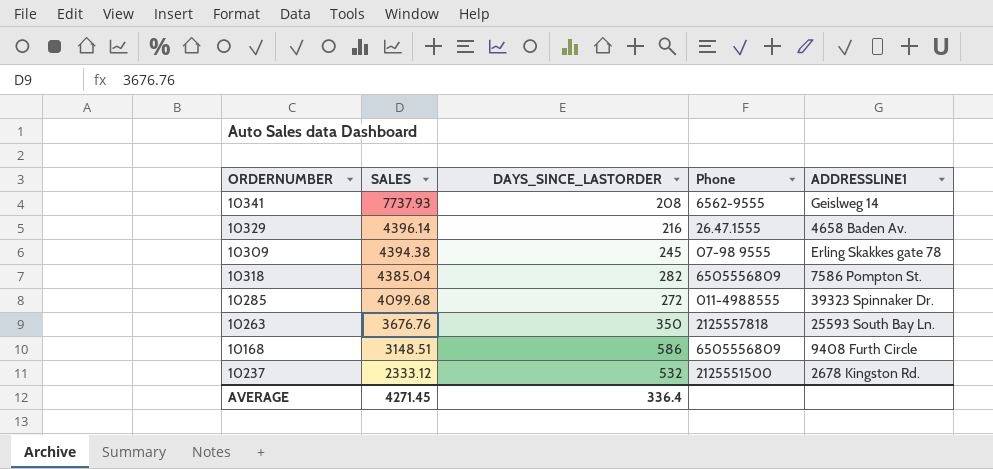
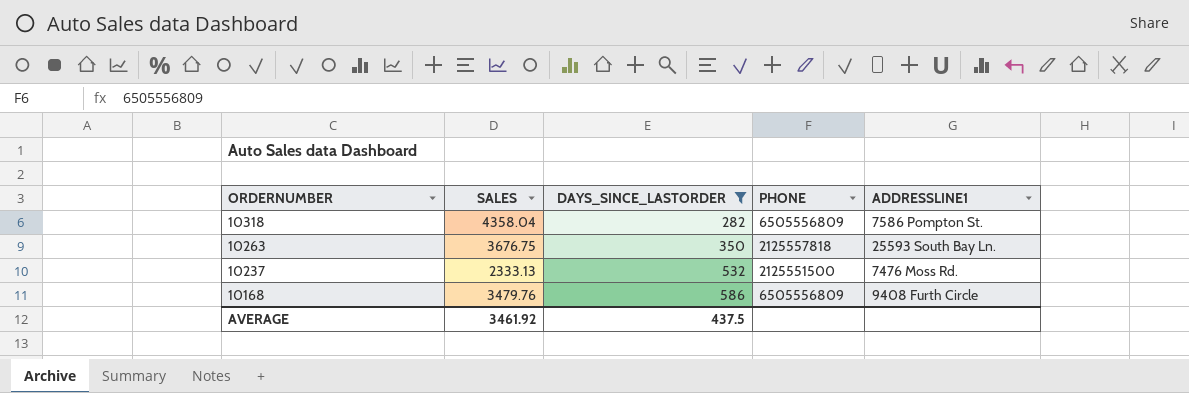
filter: none -> DAYS_SINCE_LASTORDER >= 282
row order: SALES descending -> ORDERNUMBER descending
column name: Phone -> PHONE
10318 | SALES: 4385.04 -> 4358.04
10263 | SALES: 3676.76 -> 3676.75
10237 | SALES: 2333.12 -> 2333.13
10237 | ADDRESSLINE1: 2678 Kingston Rd. -> 7476 Moss Rd.
10168 | SALES: 3148.51 -> 3479.76
AVERAGE | SALES: 4271.45 -> 3461.92
AVERAGE | DAYS_SINCE_LASTORDER: 336.4 -> 437.5

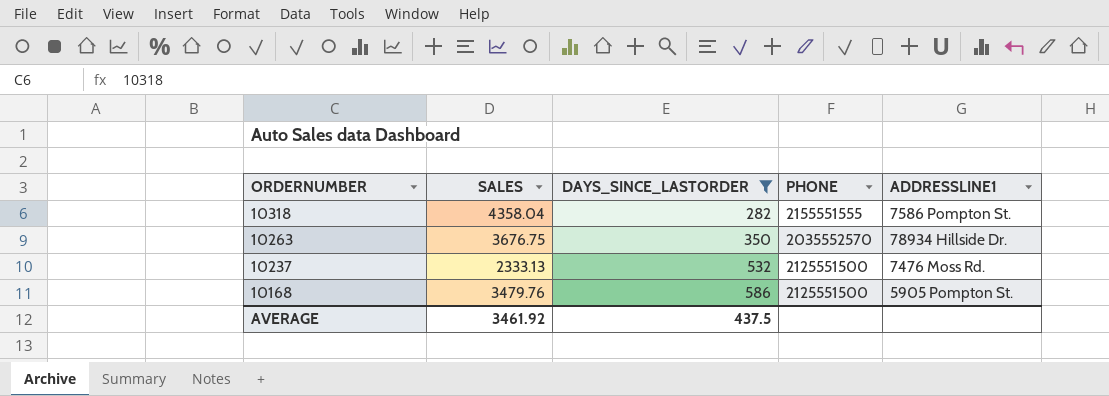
10318 | PHONE: 6505556809 -> 2155551555
10263 | PHONE: 2125557818 -> 2035552570
10263 | ADDRESSLINE1: 25593 South Bay Ln. -> 78934 Hillside Dr.
10168 | PHONE: 6505556809 -> 2125551500
10168 | ADDRESSLINE1: 9408 Furth Circle -> 5905 Pompton St.

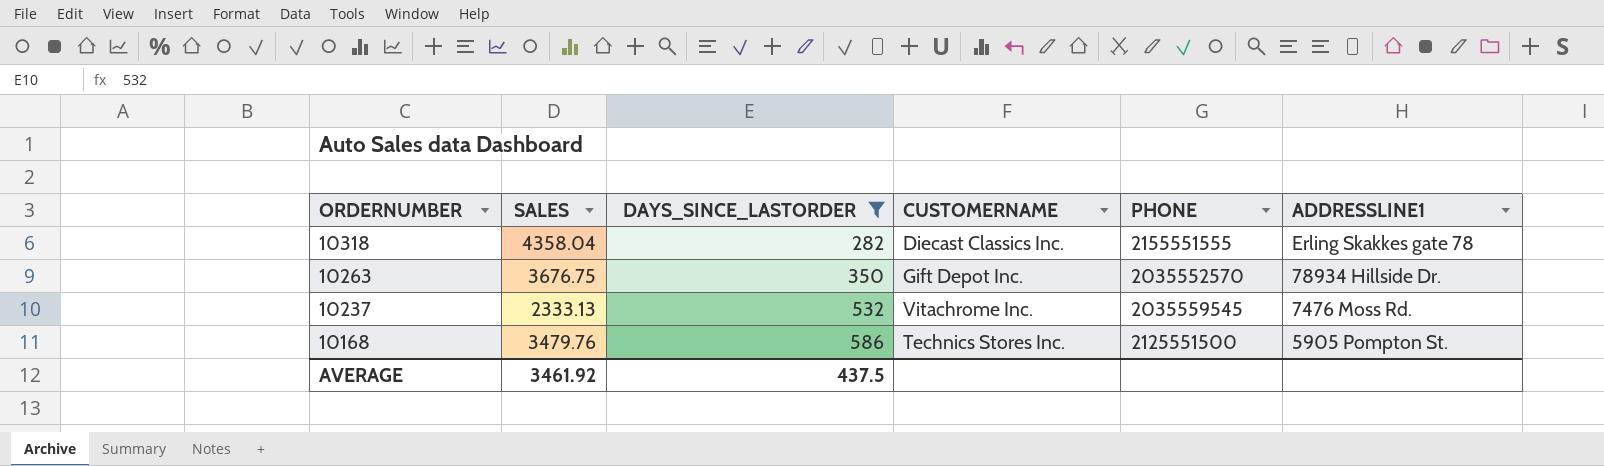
column CUSTOMERNAME | position: none -> 4
10318 | ADDRESSLINE1: 7586 Pompton St. -> Erling Skakkes gate 78
10237 | PHONE: 2125551500 -> 2035559545

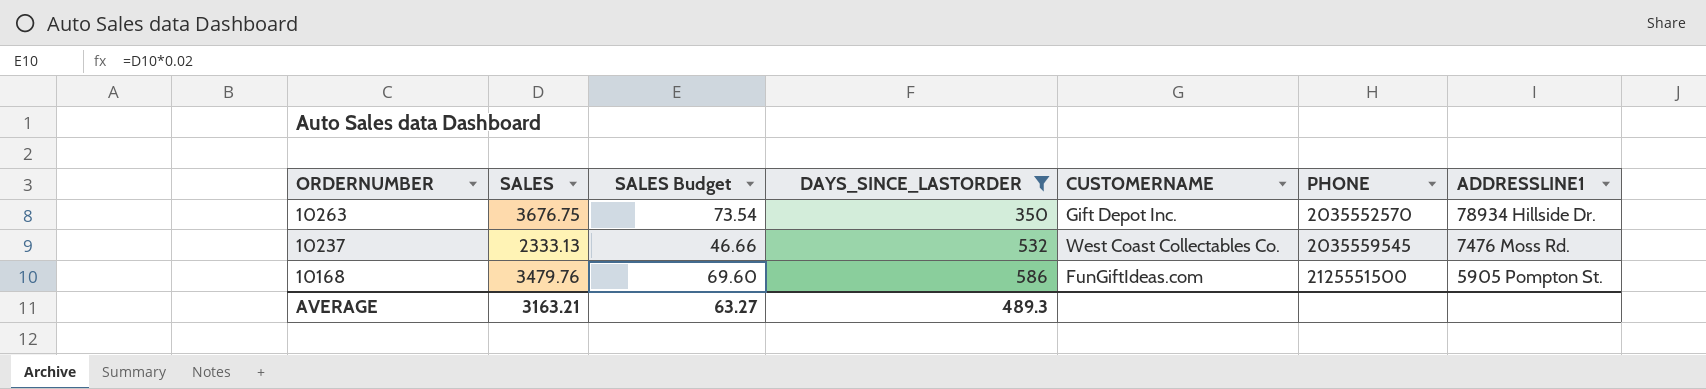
column SALES Budget | formula: none -> [SALES] * 0.02
row 10318: 4358.04 | 282 | Diecast Classics Inc. | 2155551555 | Erling Skakkes gate 78 -> none
10237 | CUSTOMERNAME: Vitachrome Inc. -> West Coast Collectables Co.
10168 | CUSTOMERNAME: Technics Stores Inc. -> FunGiftIdeas.com
AVERAGE | SALES: 3461.92 -> 3163.21
AVERAGE | DAYS_SINCE_LASTORDER: 437.5 -> 489.3

